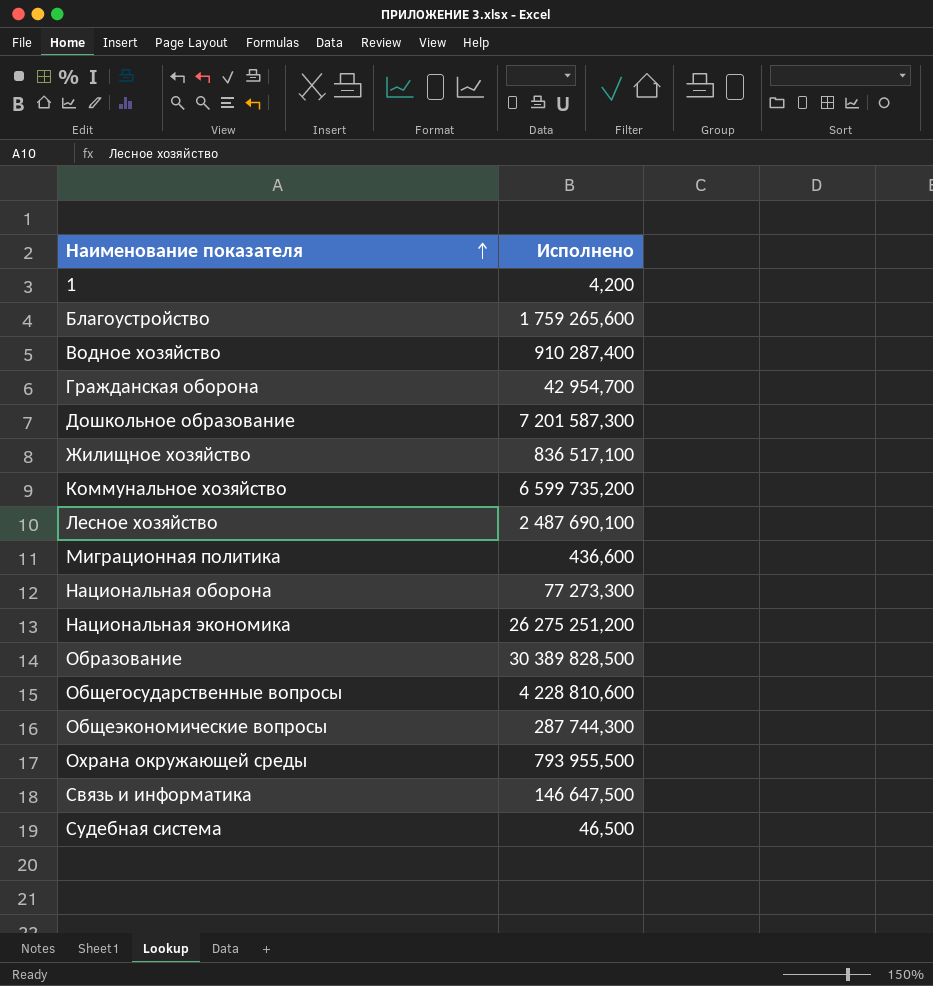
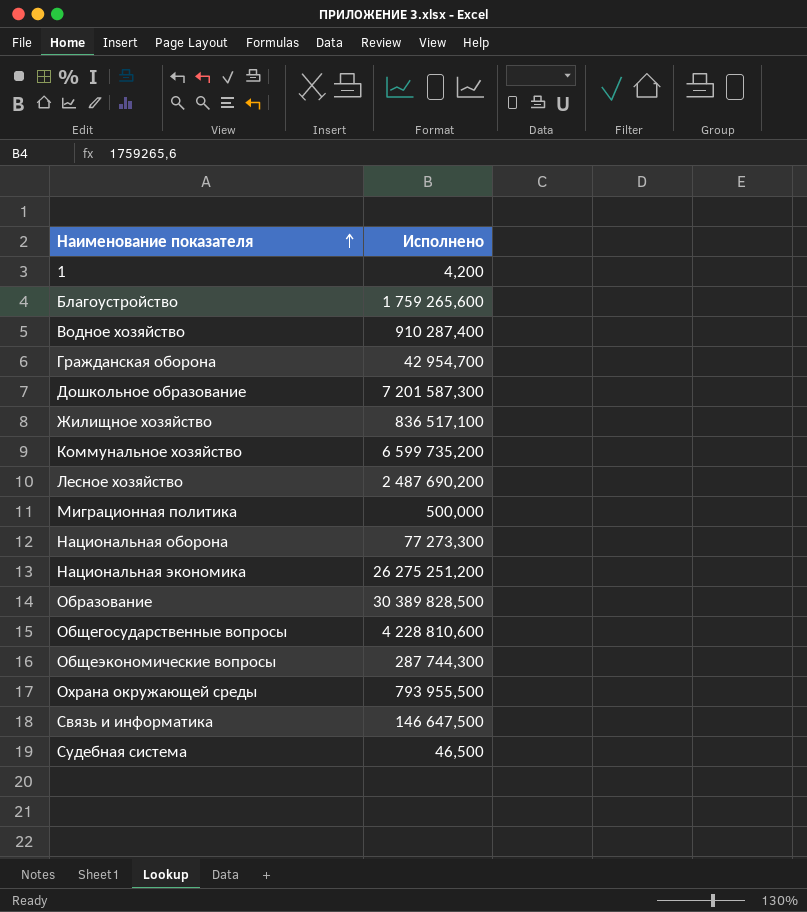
Лесное хозяйство | Исполнено: 2 487 690,100 -> 2 487 690,200
Миграционная политика | Исполнено: 436,600 -> 500,000

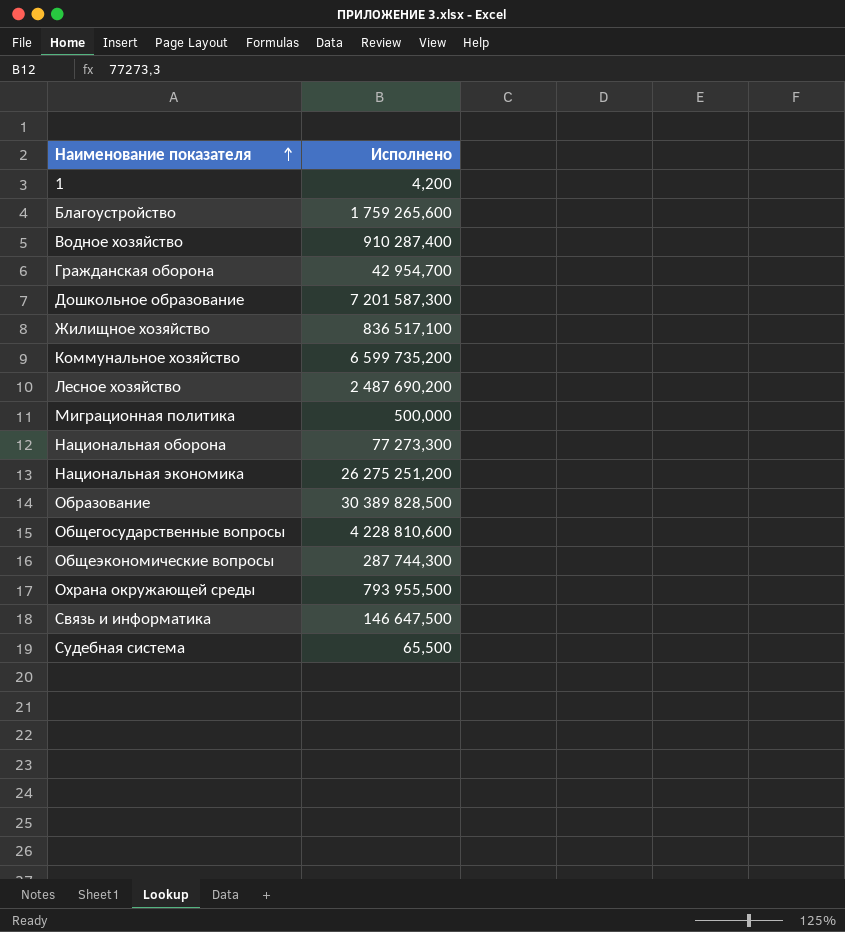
Судебная система | Исполнено: 46,500 -> 65,500

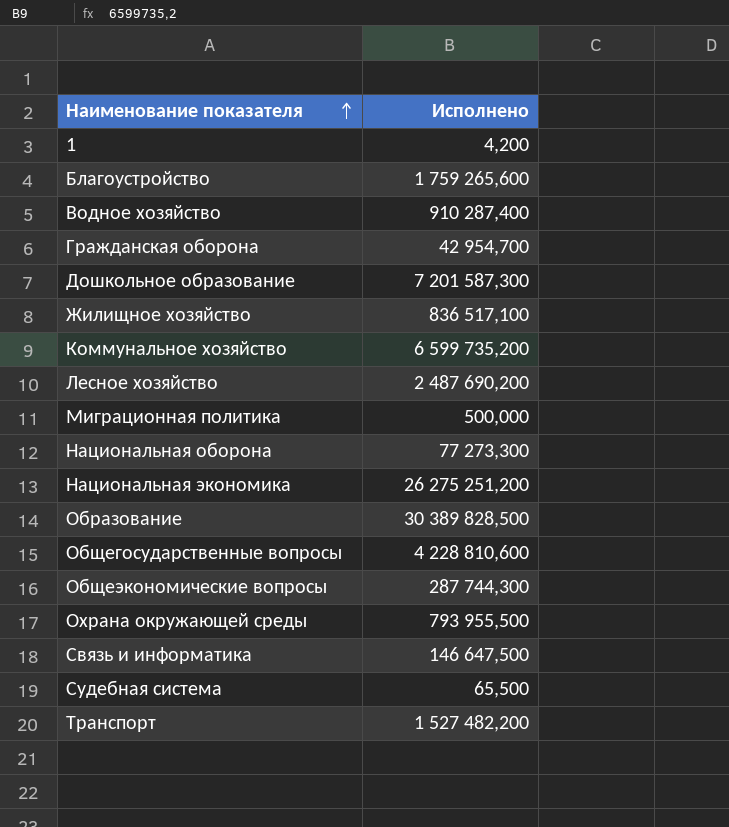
row Транспорт: none -> 1 527 482,200

